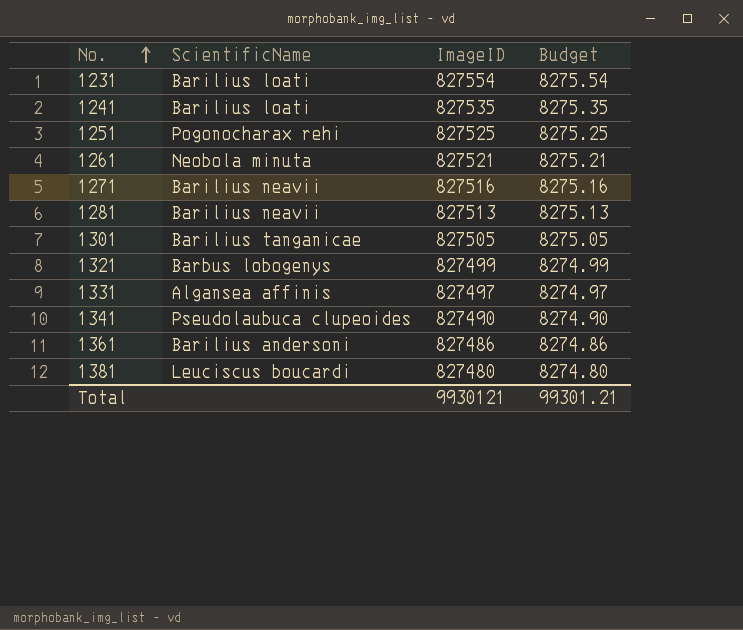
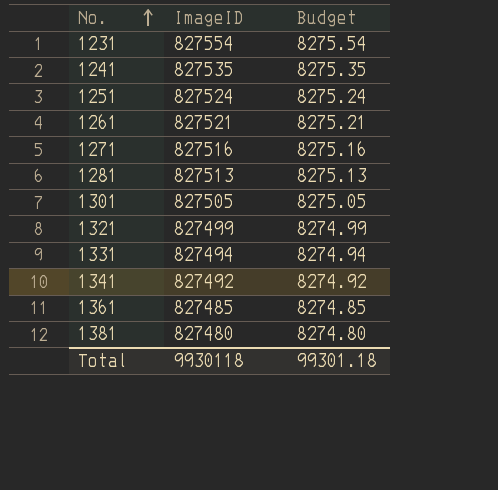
column ScientificName | position: 2 -> none
1251 | ImageID: 827525 -> 827524
1251 | Budget: 8275.25 -> 8275.24
1331 | ImageID: 827497 -> 827494
1331 | Budget: 8274.97 -> 8274.94
1341 | ImageID: 827490 -> 827492
1341 | Budget: 8274.90 -> 8274.92
1361 | ImageID: 827486 -> 827485
1361 | Budget: 8274.86 -> 8274.85
Total | ImageID: 9930121 -> 9930118
Total | Budget: 99301.21 -> 99301.18

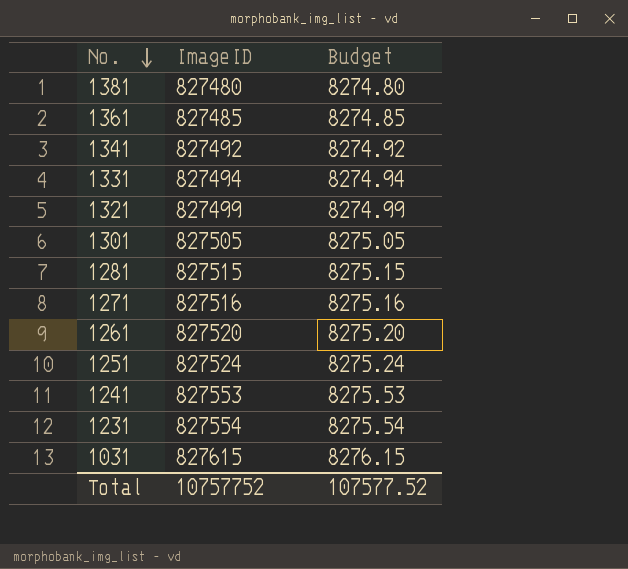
row order: No. ascending -> No. descending
1281 | ImageID: 827513 -> 827515
1281 | Budget: 8275.13 -> 8275.15
1261 | ImageID: 827521 -> 827520
1261 | Budget: 8275.21 -> 8275.20
1241 | ImageID: 827535 -> 827553
1241 | Budget: 8275.35 -> 8275.53
row 1031: none -> 827615 | 8276.15
Total | ImageID: 9930118 -> 10757752
Total | Budget: 99301.18 -> 107577.52

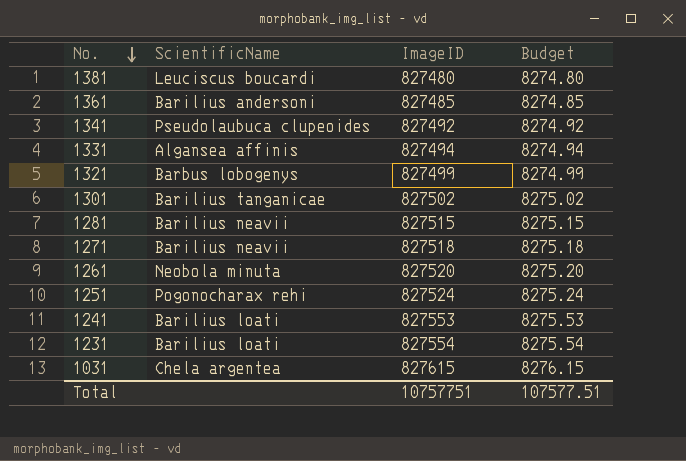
column ScientificName | position: none -> 2
1301 | ImageID: 827505 -> 827502
1301 | Budget: 8275.05 -> 8275.02
1271 | ImageID: 827516 -> 827518
1271 | Budget: 8275.16 -> 8275.18
Total | ImageID: 10757752 -> 10757751
Total | Budget: 107577.52 -> 107577.51

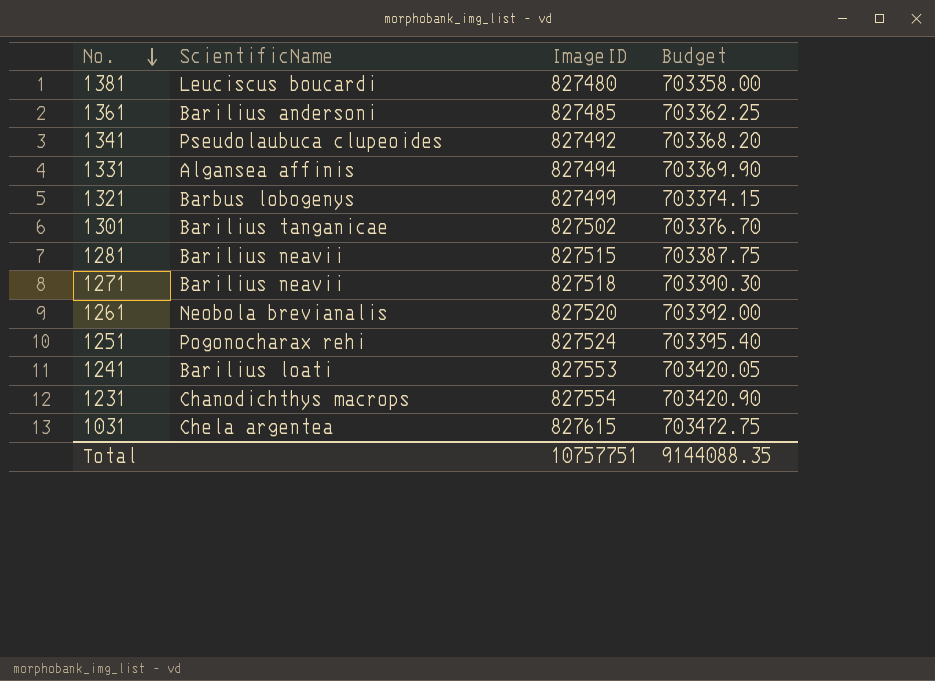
column Budget | formula: [ImageID] * 0.01 -> [ImageID] * 0.85
1261 | ScientificName: Neobola minuta -> Neobola brevianalis
1231 | ScientificName: Barilius loati -> Chanodichthys macrops
Total | Budget: 107577.51 -> 9144088.35

